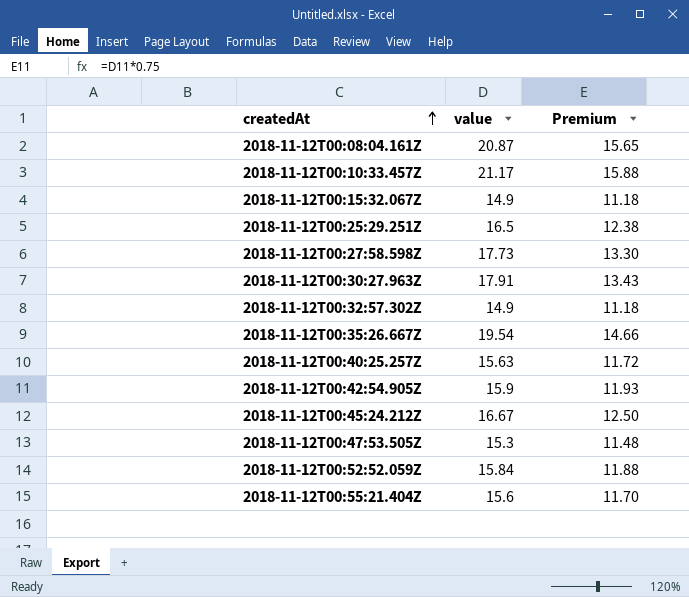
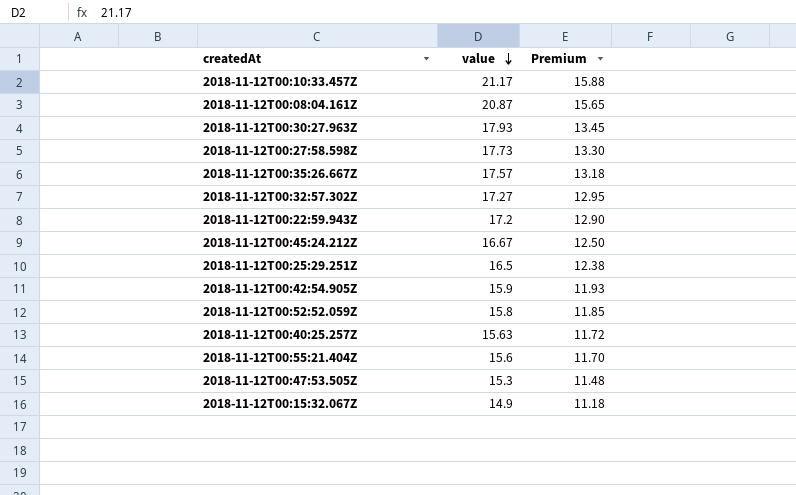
row order: createdAt ascending -> value descending
2018-11-12T00:30:27.963Z | value: 17.91 -> 17.93
2018-11-12T00:30:27.963Z | Premium: 13.43 -> 13.45
2018-11-12T00:35:26.667Z | value: 19.54 -> 17.57
2018-11-12T00:35:26.667Z | Premium: 14.66 -> 13.18
2018-11-12T00:32:57.302Z | value: 14.9 -> 17.27
2018-11-12T00:32:57.302Z | Premium: 11.18 -> 12.95
row 2018-11-12T00:22:59.943Z: none -> 17.2 | 12.90
2018-11-12T00:52:52.059Z | value: 15.84 -> 15.8
2018-11-12T00:52:52.059Z | Premium: 11.88 -> 11.85

